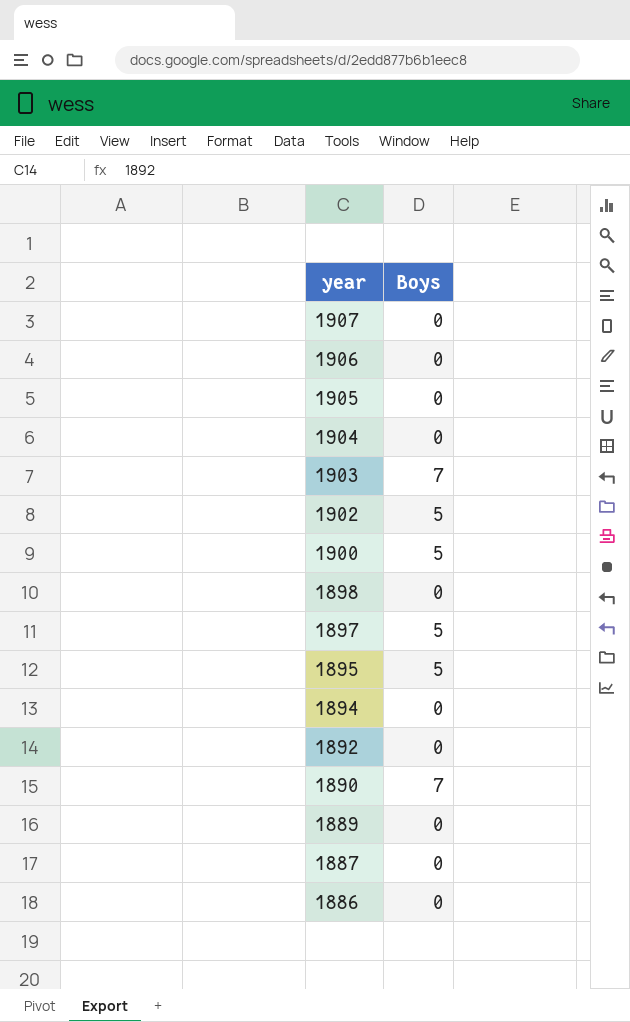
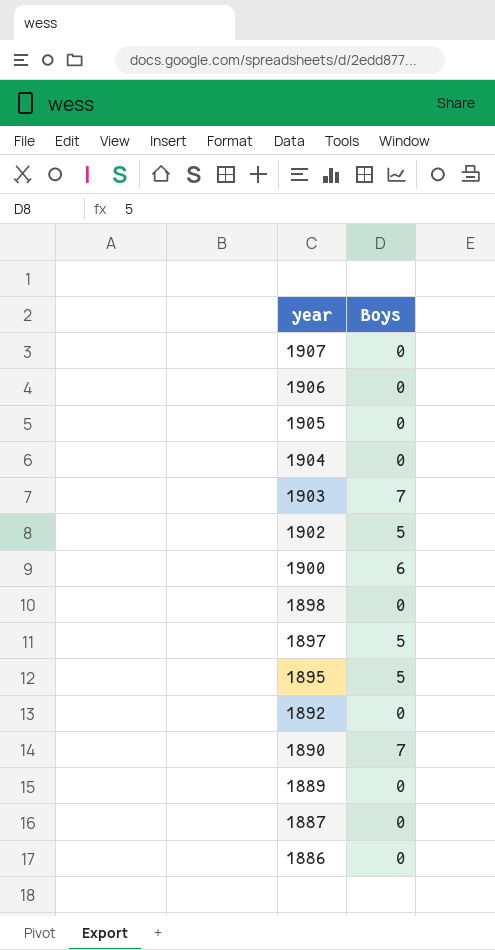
row 1894: 0 -> none
1900 | Boys: 5 -> 6

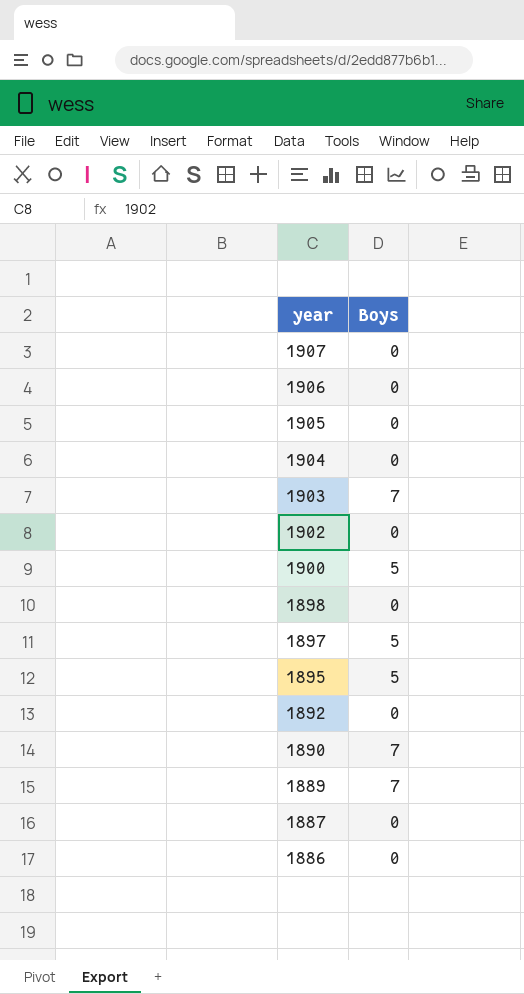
1902 | Boys: 5 -> 0
1900 | Boys: 6 -> 5
1889 | Boys: 0 -> 7

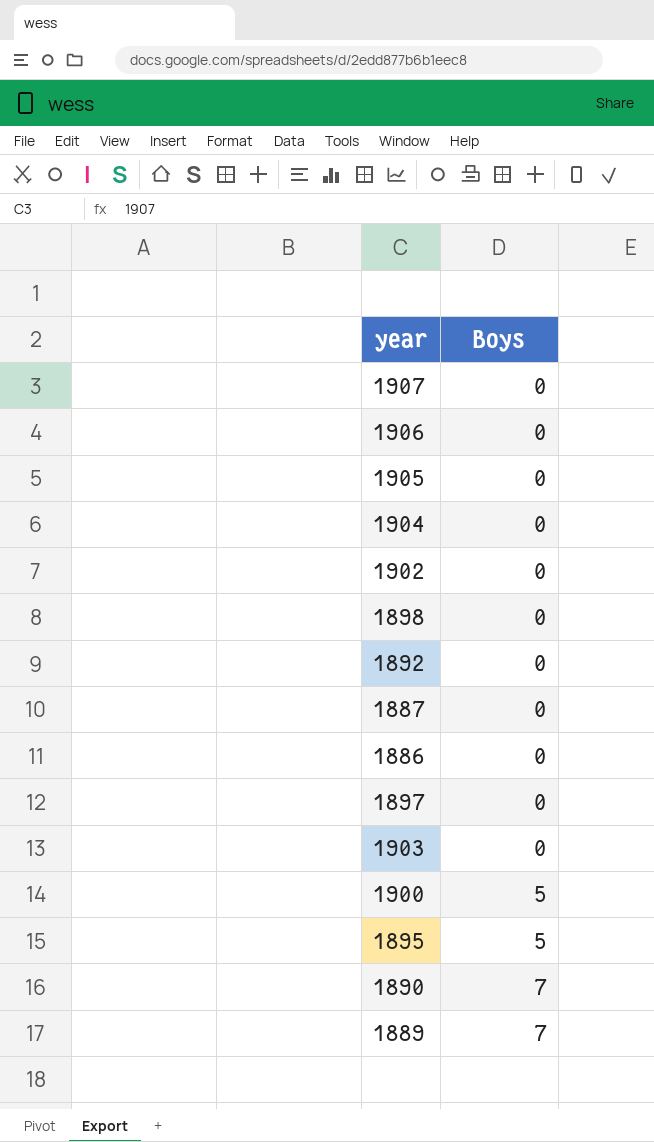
row order: year descending -> Boys ascending
1897 | Boys: 5 -> 0
1903 | Boys: 7 -> 0

